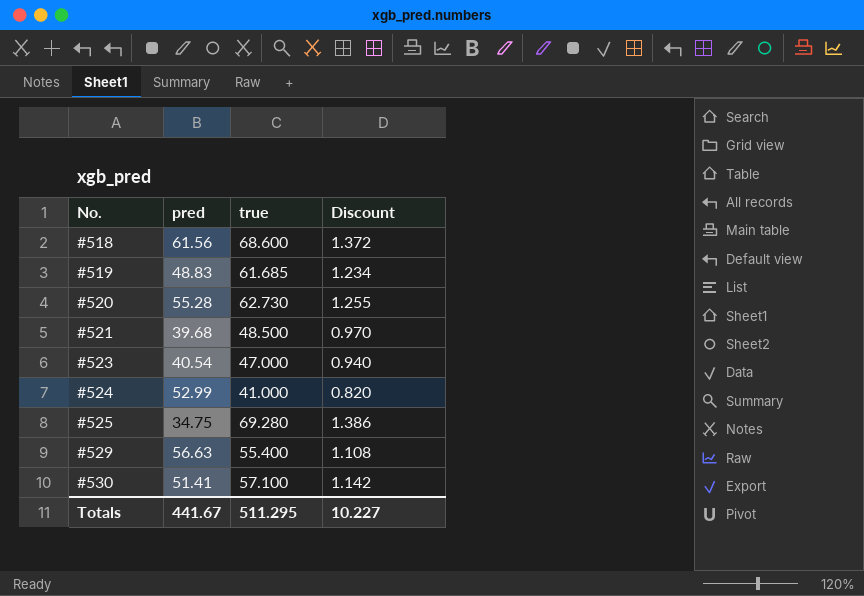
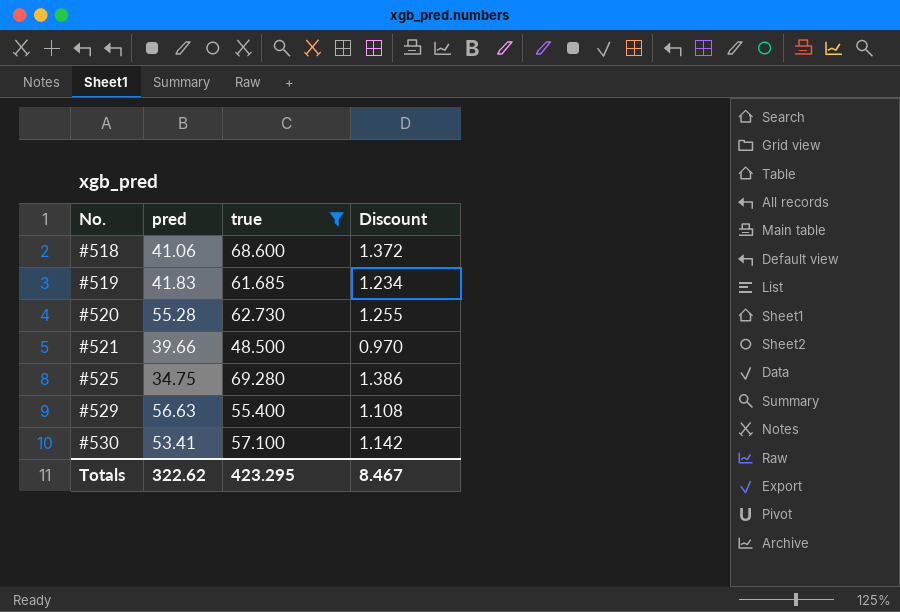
filter: none -> true >= 48.500
#518 | pred: 61.56 -> 41.06
#519 | pred: 48.83 -> 41.83
#521 | pred: 39.68 -> 39.66
#530 | pred: 51.41 -> 53.41
Totals | pred: 441.67 -> 322.62
Totals | true: 511.295 -> 423.295
Totals | Discount: 10.227 -> 8.467

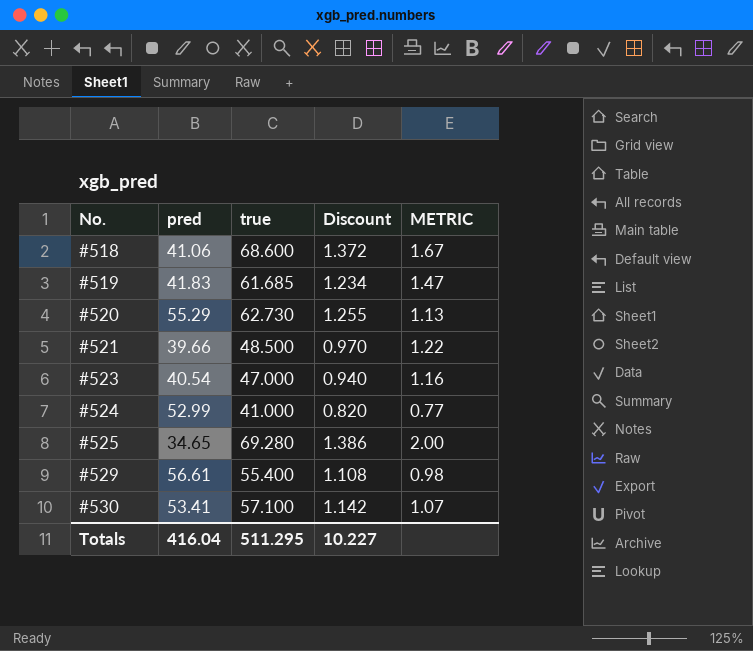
filter: true >= 48.500 -> none
column METRIC | formula: none -> [true] / [pred]
#520 | pred: 55.28 -> 55.29
#525 | pred: 34.75 -> 34.65
#529 | pred: 56.63 -> 56.61
Totals | pred: 322.62 -> 416.04
Totals | true: 423.295 -> 511.295
Totals | Discount: 8.467 -> 10.227

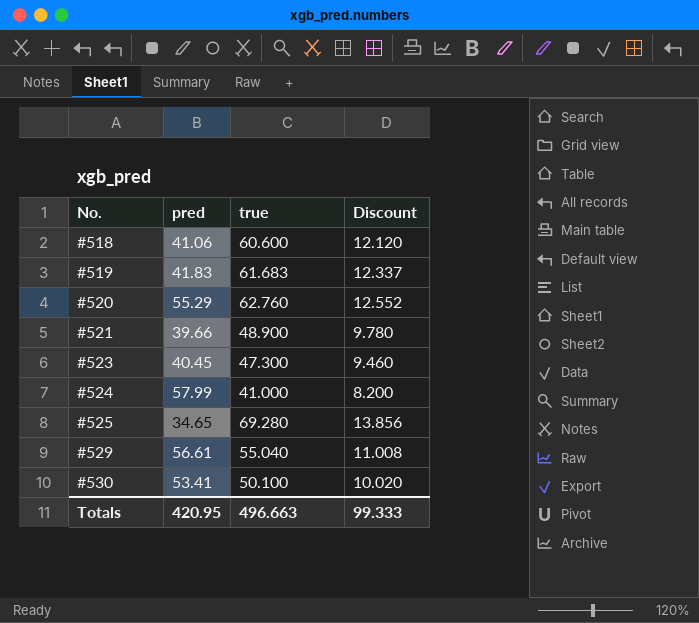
column METRIC | formula: [true] / [pred] -> none
column Discount | formula: [true] * 0.02 -> [true] * 0.2
#518 | true: 68.600 -> 60.600
#519 | true: 61.685 -> 61.683
#520 | true: 62.730 -> 62.760
#521 | true: 48.500 -> 48.900
#523 | pred: 40.54 -> 40.45
#523 | true: 47.000 -> 47.300
#524 | pred: 52.99 -> 57.99
#529 | true: 55.400 -> 55.040
#530 | true: 57.100 -> 50.100
Totals | pred: 416.04 -> 420.95
Totals | true: 511.295 -> 496.663
Totals | Discount: 10.227 -> 99.333

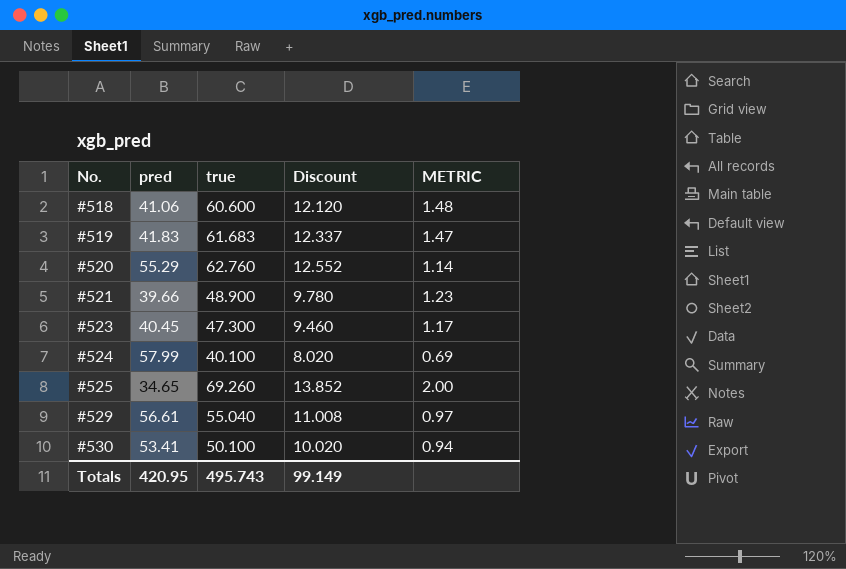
column METRIC | formula: none -> [true] / [pred]
#524 | true: 41.000 -> 40.100
#524 | Discount: 8.200 -> 8.020
#525 | true: 69.280 -> 69.260
#525 | Discount: 13.856 -> 13.852
Totals | true: 496.663 -> 495.743
Totals | Discount: 99.333 -> 99.149

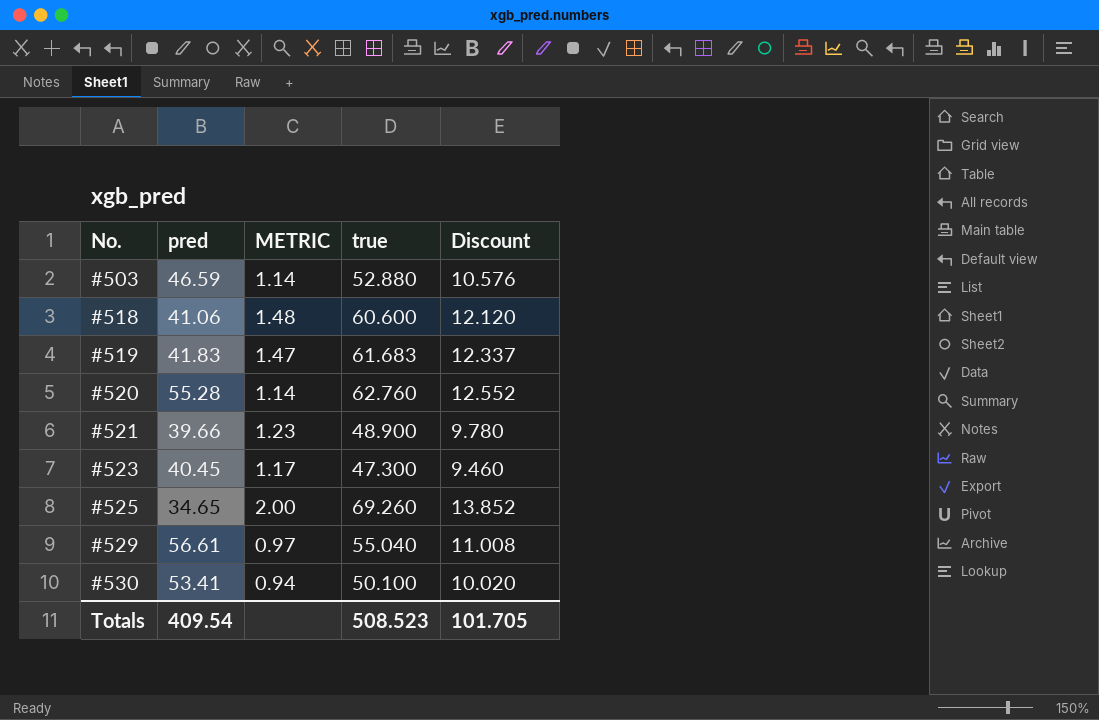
column METRIC | position: 5 -> 3
row #524: 57.99 | 40.100 | 8.020 | 0.69 -> none
row #503: none -> 46.59 | 1.14 | 52.880 | 10.576
#520 | pred: 55.29 -> 55.28
Totals | pred: 420.95 -> 409.54
Totals | true: 495.743 -> 508.523
Totals | Discount: 99.149 -> 101.705

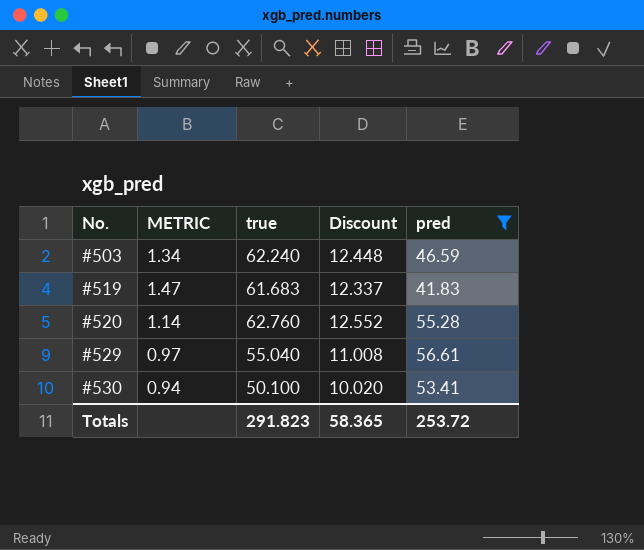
filter: none -> pred >= 41.83
column pred | position: 2 -> 5
#503 | METRIC: 1.14 -> 1.34
#503 | true: 52.880 -> 62.240
#503 | Discount: 10.576 -> 12.448
Totals | true: 508.523 -> 291.823
Totals | Discount: 101.705 -> 58.365
Totals | pred: 409.54 -> 253.72

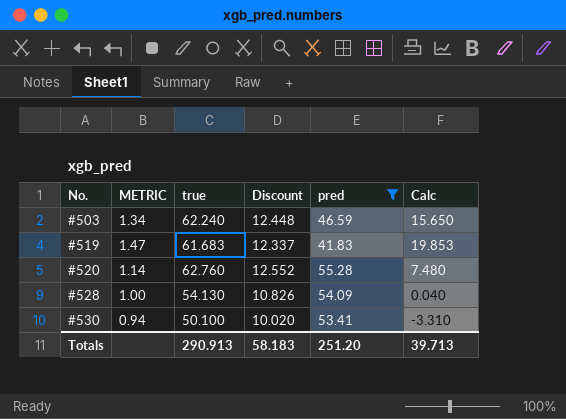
column Calc | formula: none -> [true] - [pred]
row #529: 0.97 | 55.040 | 11.008 | 56.61 -> none
row #528: none -> 1.00 | 54.130 | 10.826 | 54.09 | 0.040
Totals | true: 291.823 -> 290.913
Totals | Discount: 58.365 -> 58.183
Totals | pred: 253.72 -> 251.20

